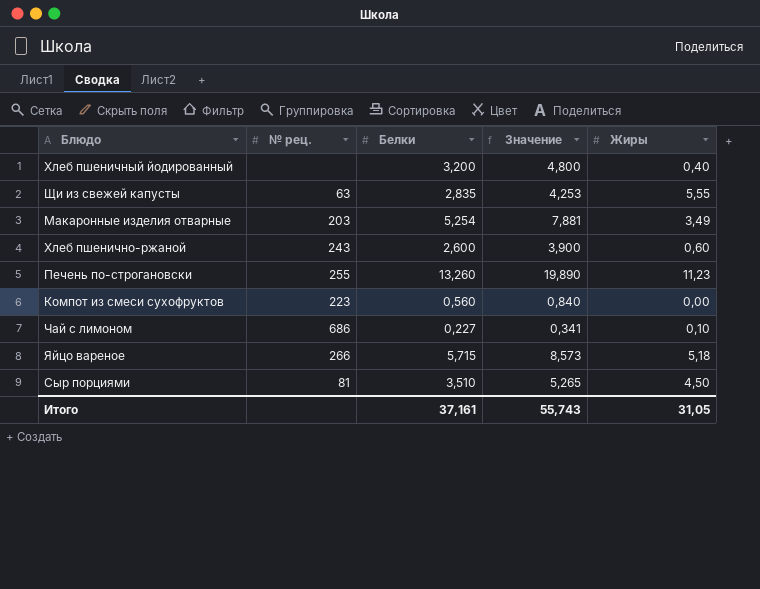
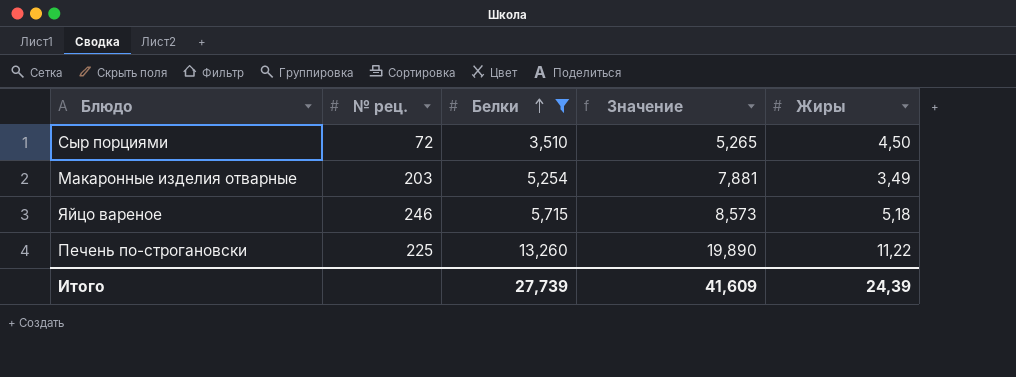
filter: none -> Белки >= 3,510
row order: none -> Белки ascending
Сыр порциями | № рец.: 81 -> 72
Яйцо вареное | № рец.: 266 -> 246
Печень по-строгановски | № рец.: 255 -> 225
Печень по-строгановски | Жиры: 11,23 -> 11,22
Итого | Белки: 37,161 -> 27,739
Итого | Значение: 55,743 -> 41,609
Итого | Жиры: 31,05 -> 24,39

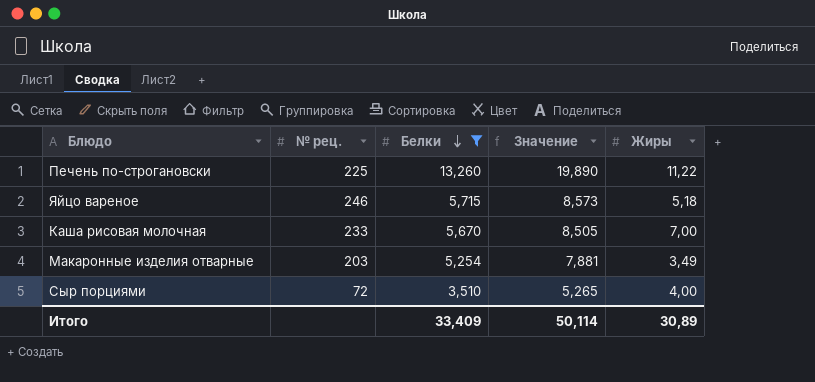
row order: Белки ascending -> Белки descending
row Каша рисовая молочная: none -> 233 | 5,670 | 8,505 | 7,00
Сыр порциями | Жиры: 4,50 -> 4,00
Итого | Белки: 27,739 -> 33,409
Итого | Значение: 41,609 -> 50,114
Итого | Жиры: 24,39 -> 30,89

